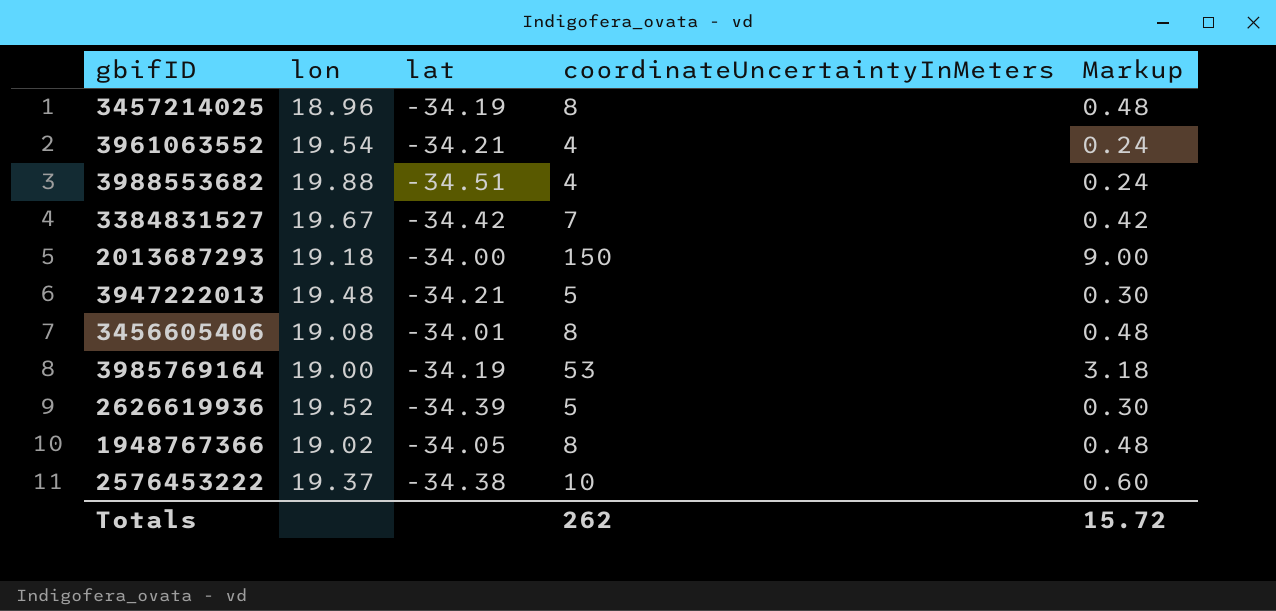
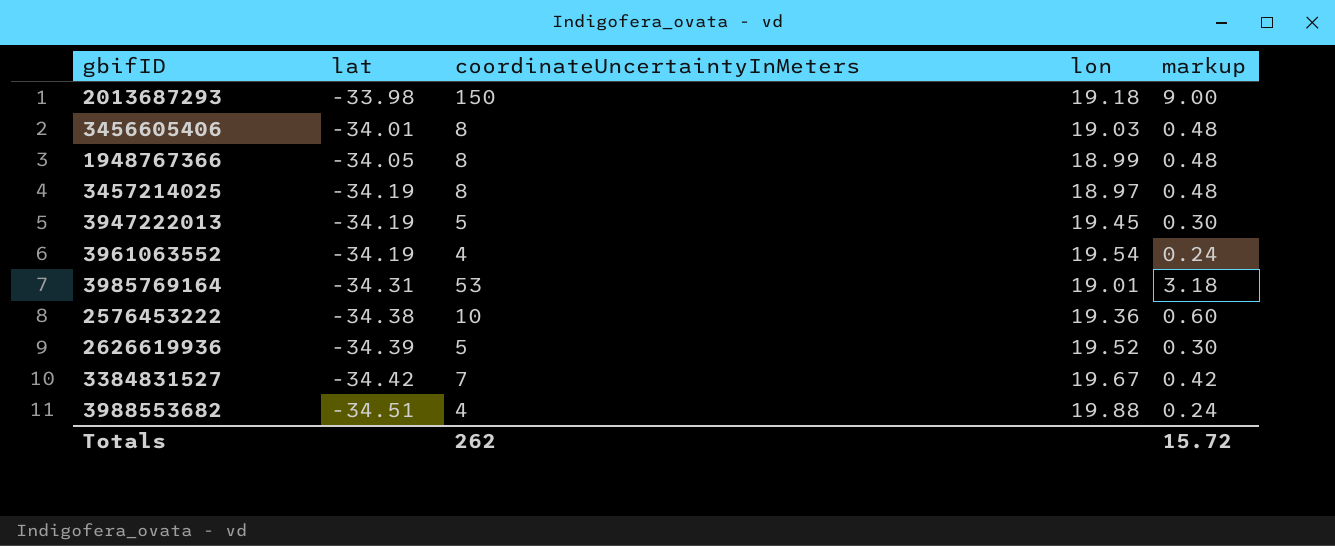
row order: none -> lat descending
column lon | position: 2 -> 4
column name: Markup -> markup
2013687293 | lat: -34.00 -> -33.98
3456605406 | lon: 19.08 -> 19.03
1948767366 | lon: 19.02 -> 18.99
3457214025 | lon: 18.96 -> 18.97
3947222013 | lat: -34.21 -> -34.19
3947222013 | lon: 19.48 -> 19.45
3961063552 | lat: -34.21 -> -34.19
3985769164 | lat: -34.19 -> -34.31
3985769164 | lon: 19.00 -> 19.01
2576453222 | lon: 19.37 -> 19.36

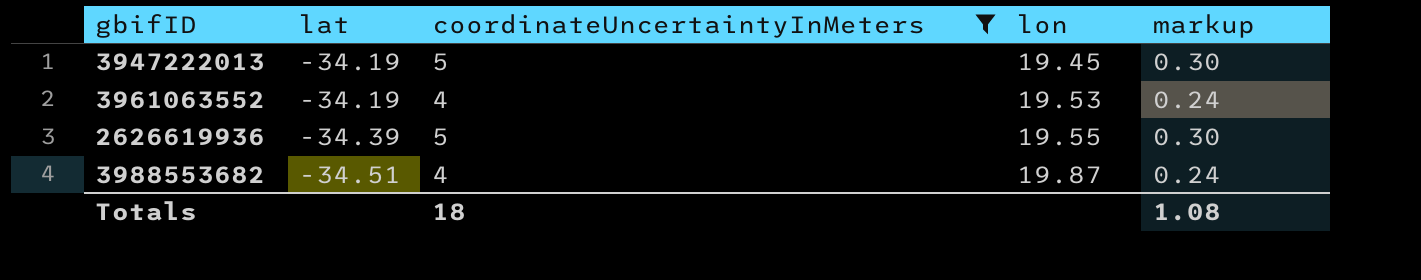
filter: none -> coordinateUncertaintyInMeters <= 5
3961063552 | lon: 19.54 -> 19.53
2626619936 | lon: 19.52 -> 19.55
3988553682 | lon: 19.88 -> 19.87
Totals | coordinateUncertaintyInMeters: 262 -> 18
Totals | markup: 15.72 -> 1.08

